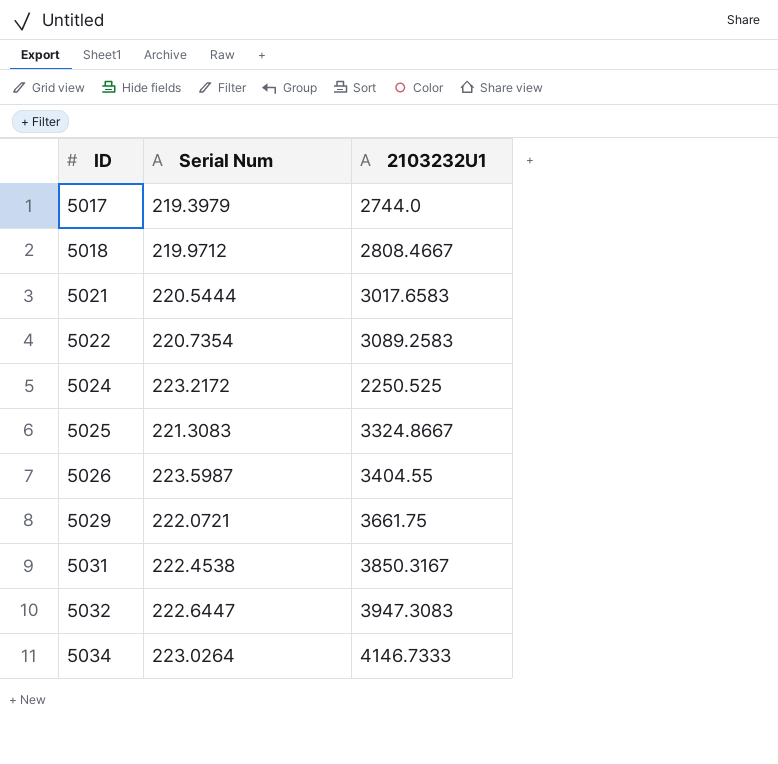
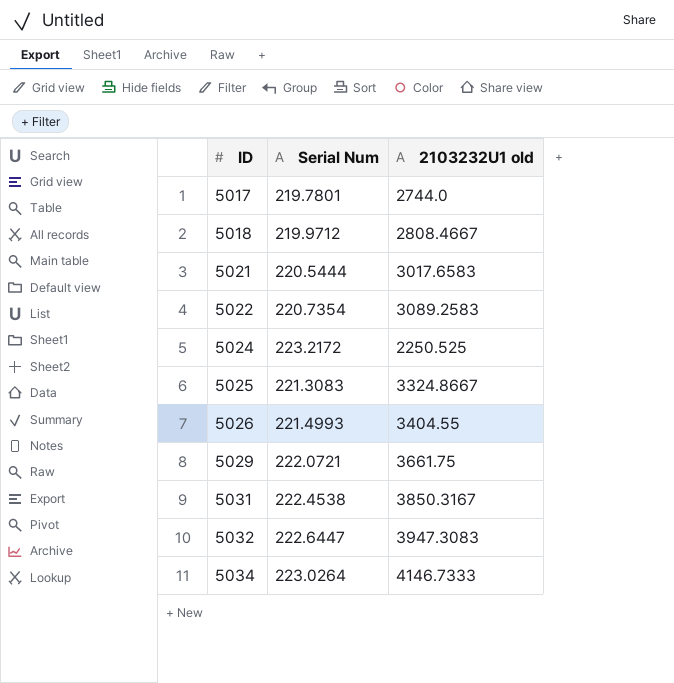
column name: 2103232U1 -> 2103232U1 old
5017 | Serial Num: 219.3979 -> 219.7801
5026 | Serial Num: 223.5987 -> 221.4993

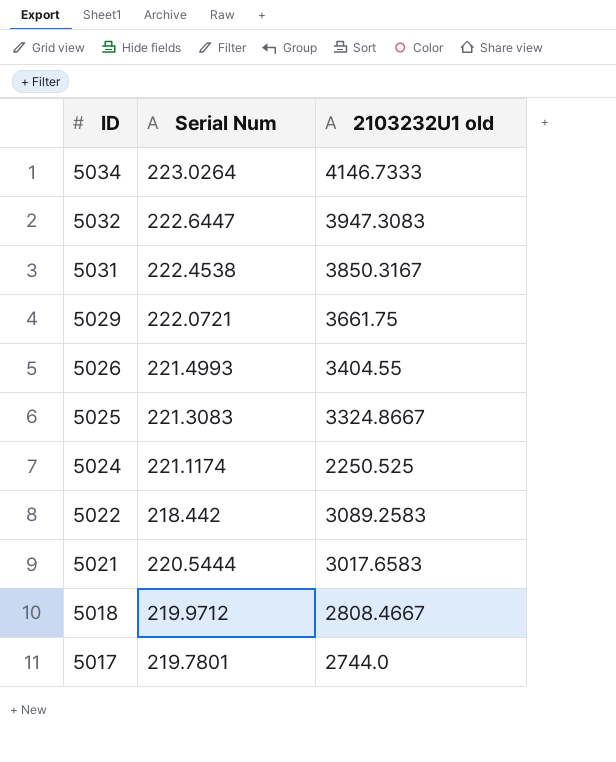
row order: ID ascending -> ID descending
5024 | Serial Num: 223.2172 -> 221.1174
5022 | Serial Num: 220.7354 -> 218.442

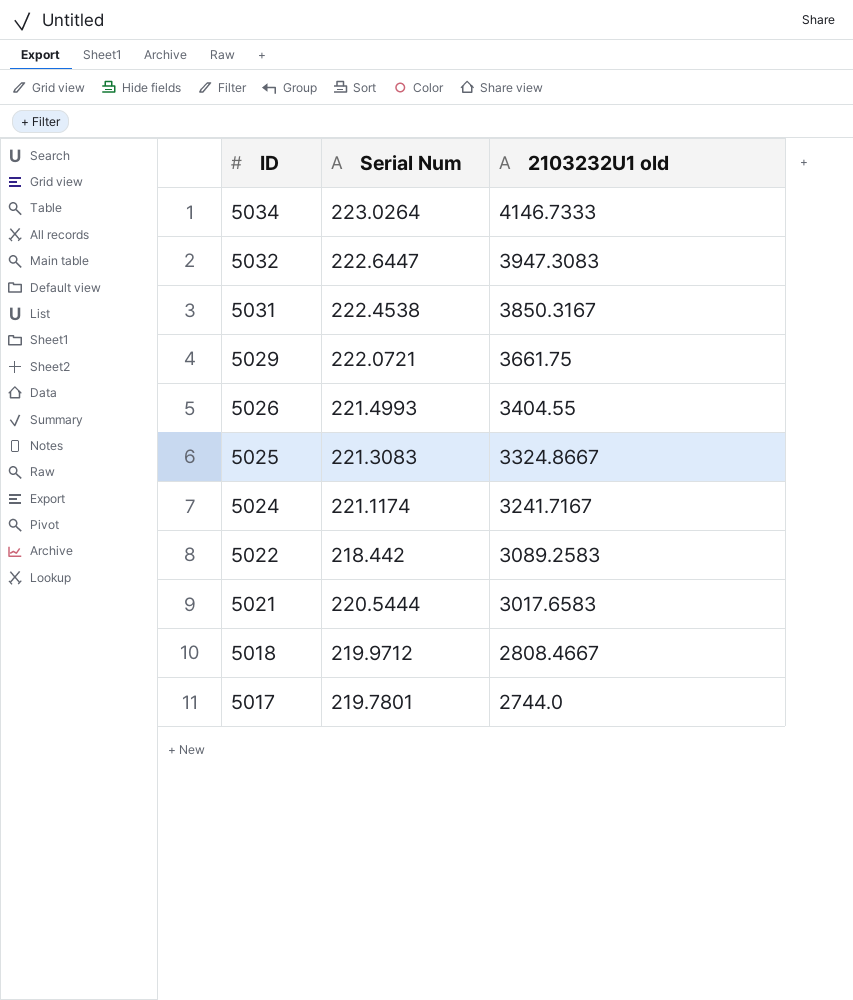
5024 | 2103232U1 old: 2250.525 -> 3241.7167

